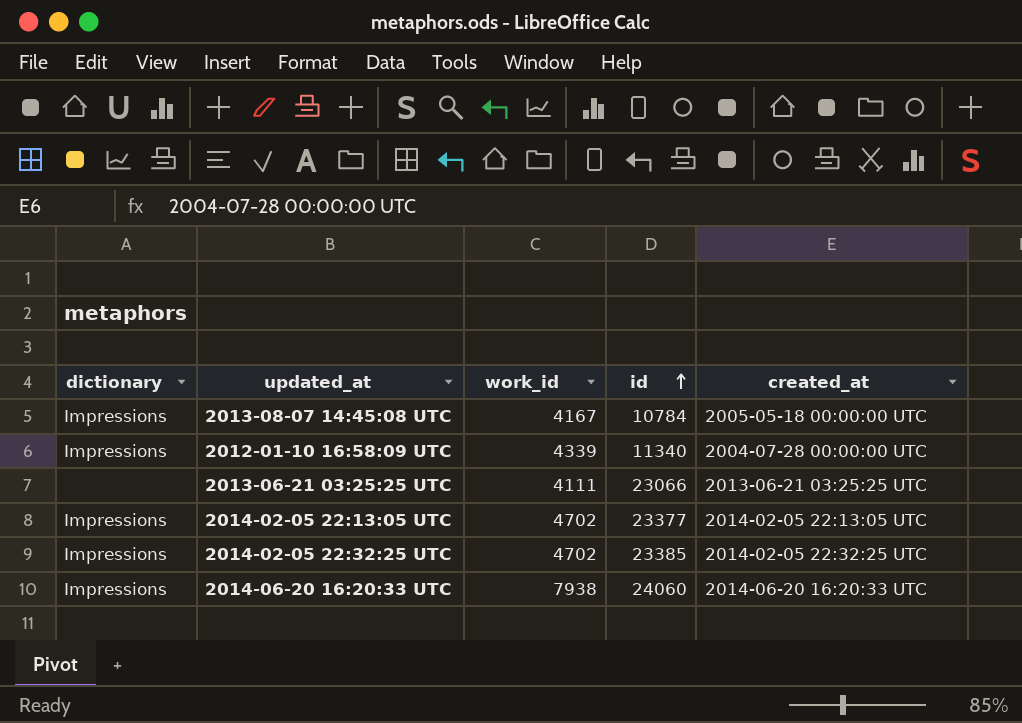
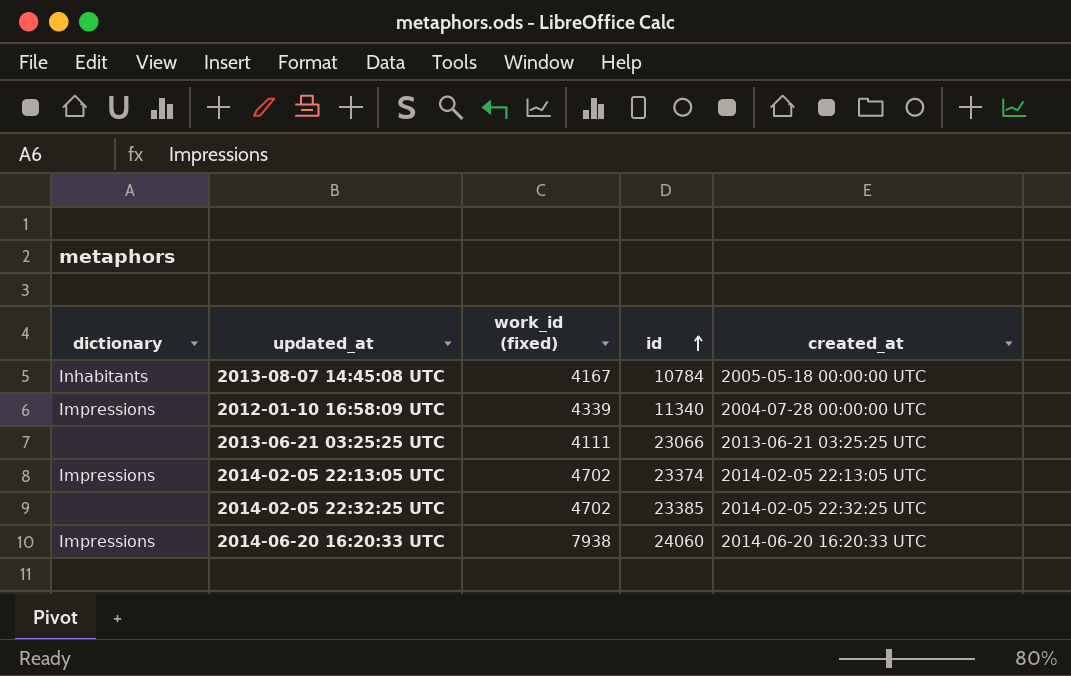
column name: work_id -> work_id (fixed)
2013-08-07 14:45:08 UTC | dictionary: Impressions -> Inhabitants
2014-02-05 22:13:05 UTC | id: 23377 -> 23374
2014-02-05 22:32:25 UTC | dictionary: Impressions -> none

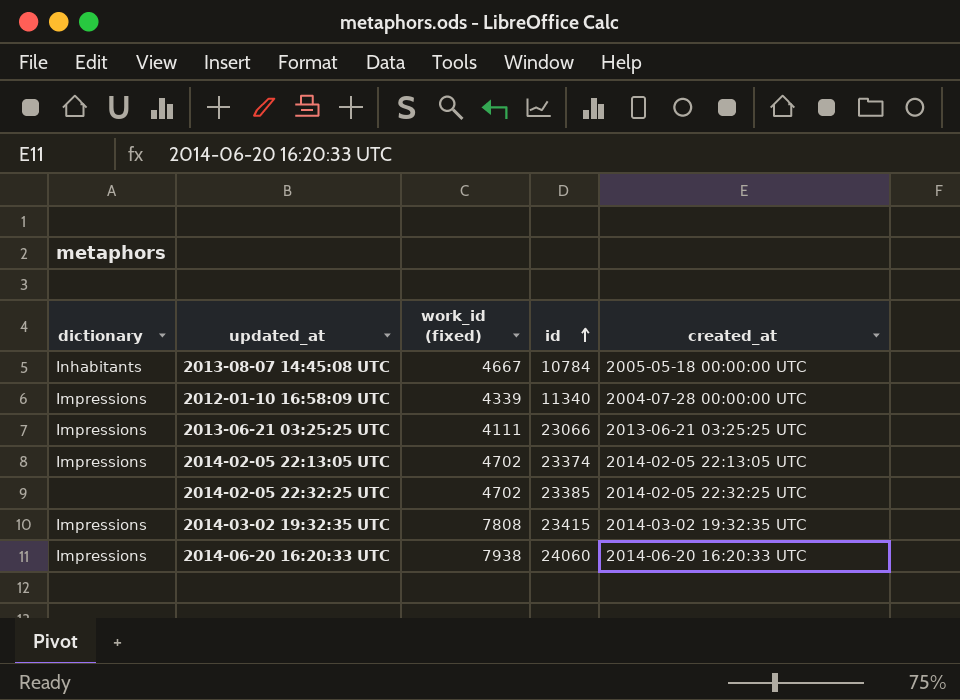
2013-08-07 14:45:08 UTC | work_id (fixed): 4167 -> 4667
2013-06-21 03:25:25 UTC | dictionary: none -> Impressions
row 2014-03-02 19:32:35 UTC: none -> Impressions | 7808 | 23415 | 2014-03-02 19:32:35 UTC

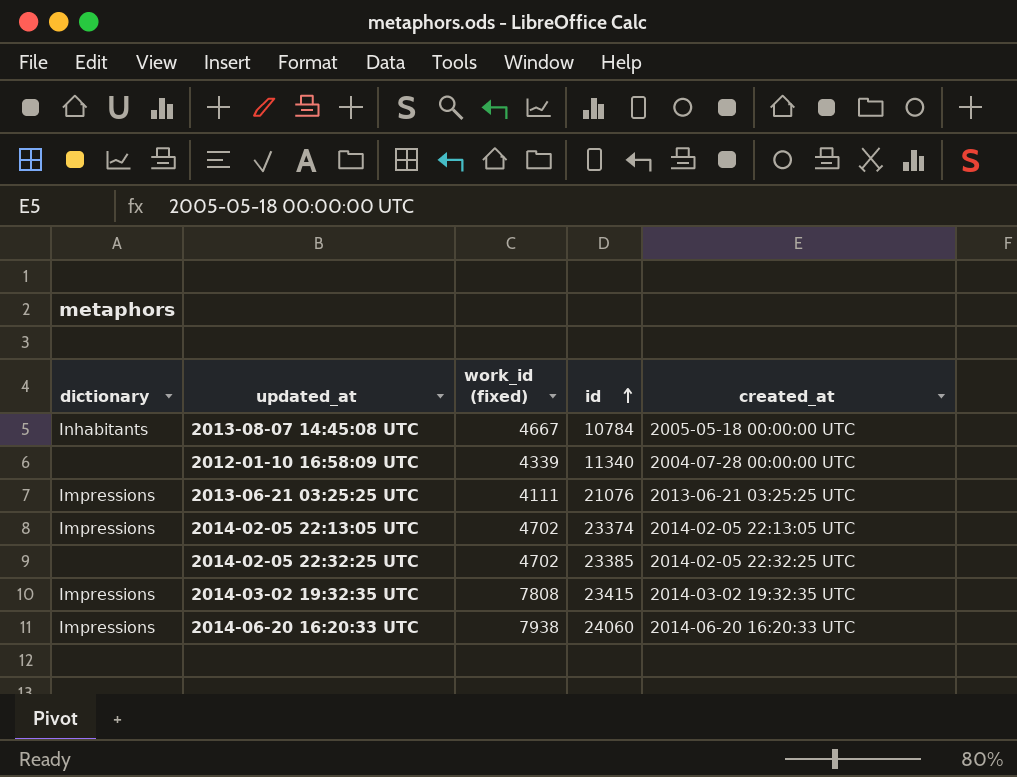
2012-01-10 16:58:09 UTC | dictionary: Impressions -> none
2013-06-21 03:25:25 UTC | id: 23066 -> 21076

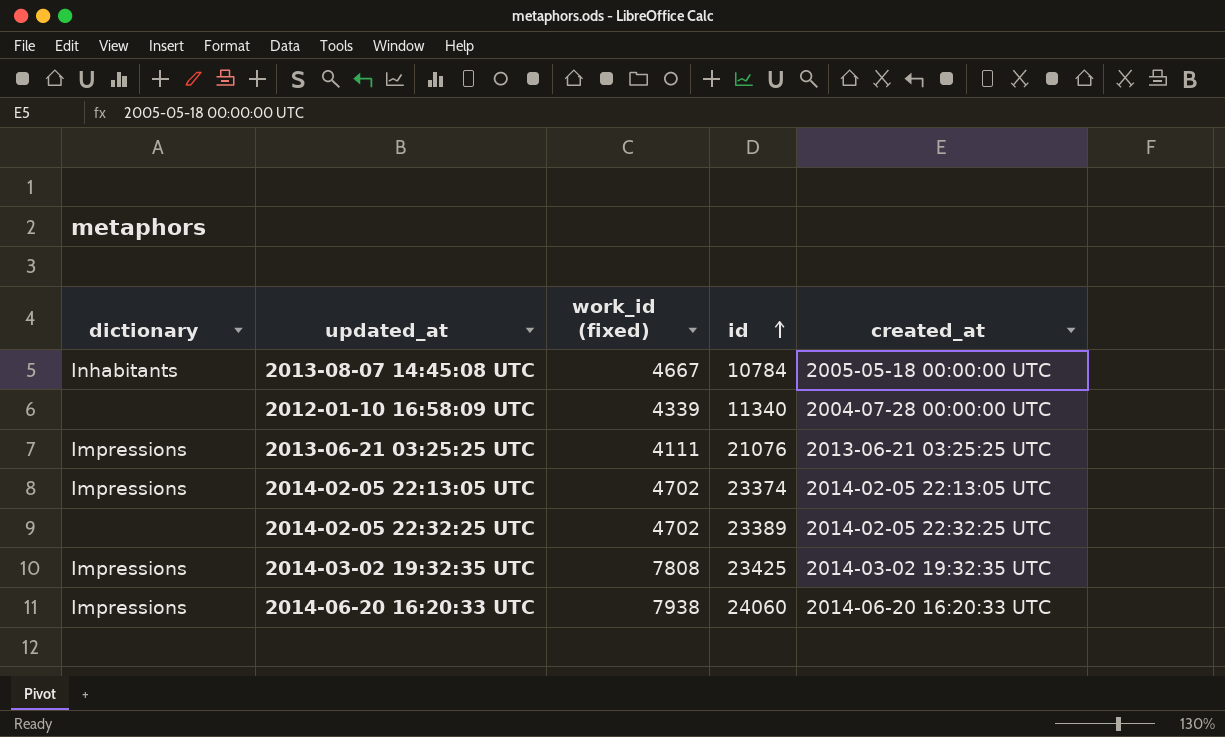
2014-02-05 22:32:25 UTC | id: 23385 -> 23389
2014-03-02 19:32:35 UTC | id: 23415 -> 23425

